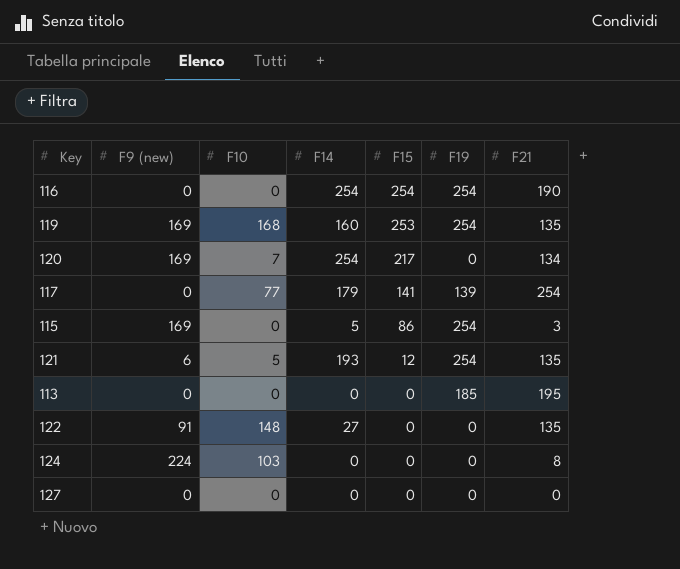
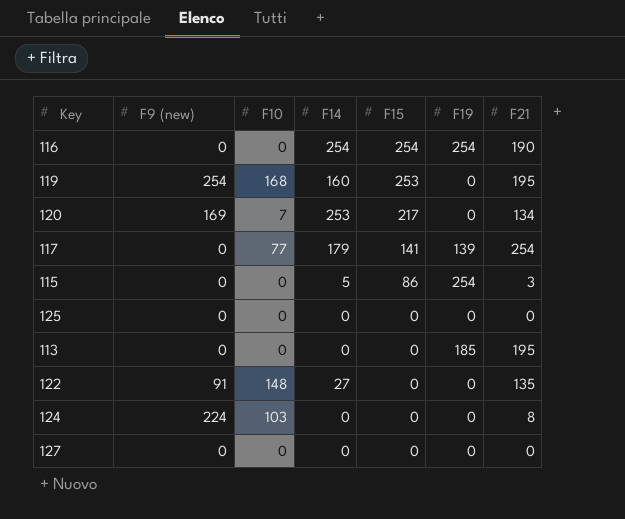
row 121: 6 | 5 | 193 | 12 | 254 | 135 -> none
119 | F9 (new): 169 -> 254
119 | F19: 254 -> 0
119 | F21: 135 -> 195
120 | F14: 254 -> 253
115 | F9 (new): 169 -> 0
row 125: none -> 0 | 0 | 0 | 0 | 0 | 0

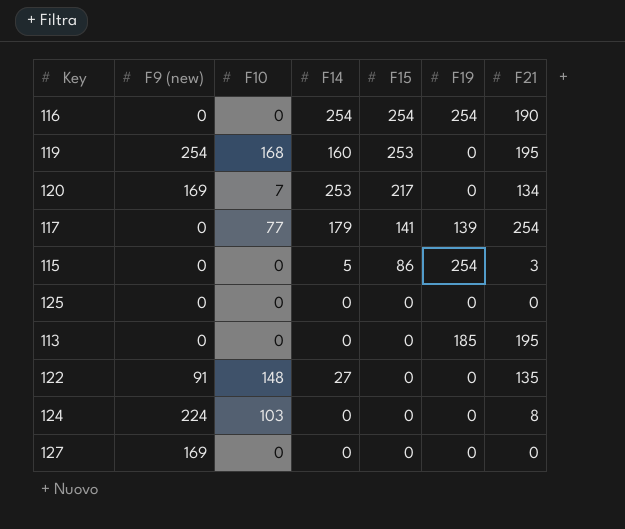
127 | F9 (new): 0 -> 169

